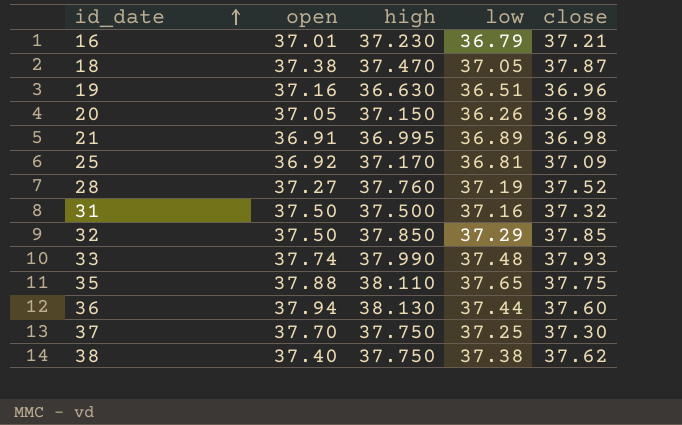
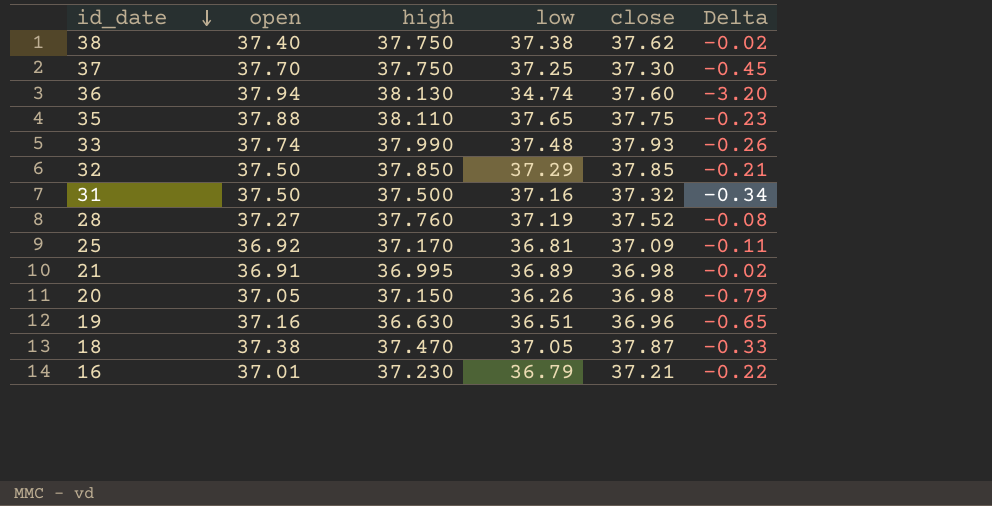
row order: id_date ascending -> id_date descending
column Delta | formula: none -> [low] - [open]
36 | low: 37.44 -> 34.74

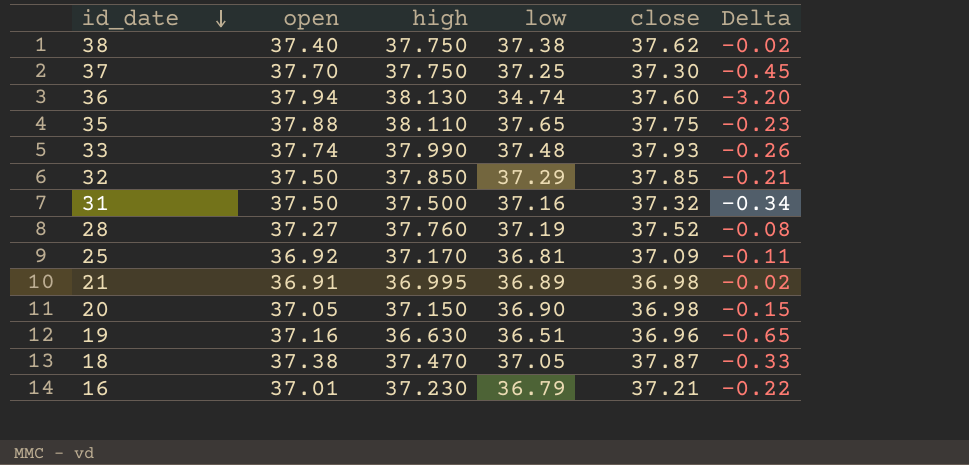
20 | low: 36.26 -> 36.90
20 | Delta: -0.79 -> -0.15

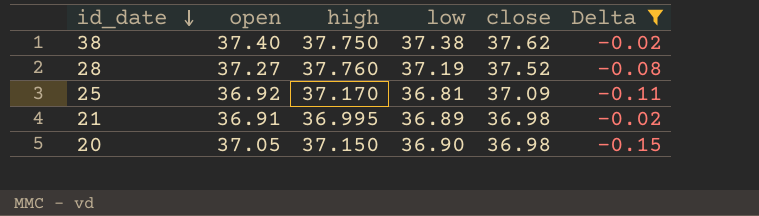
filter: none -> Delta >= -0.15

